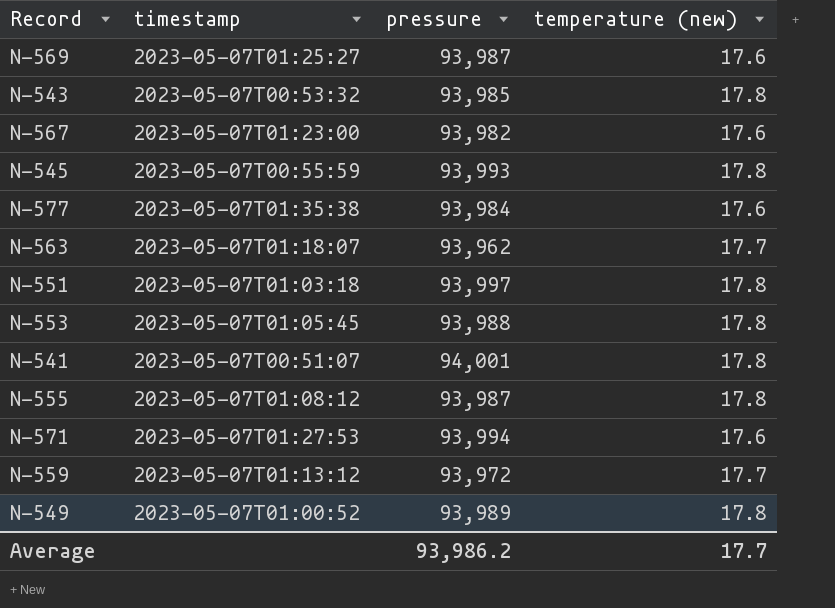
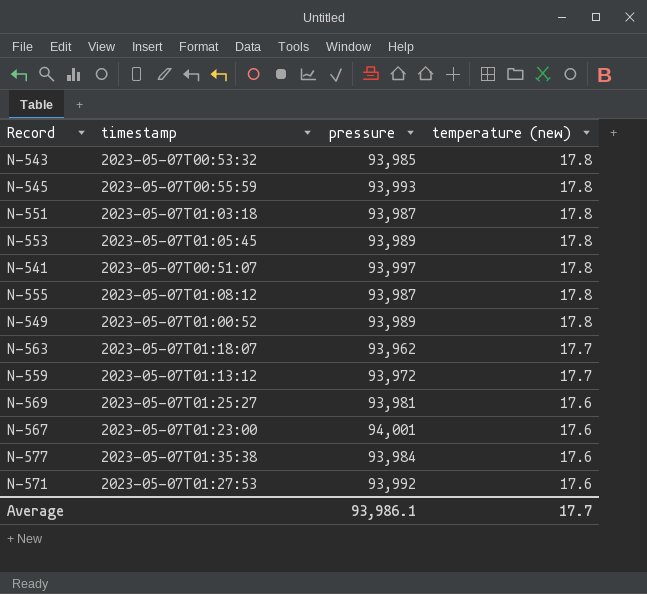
row order: none -> temperature (new) descending
N-551 | pressure: 93,997 -> 93,987
N-553 | pressure: 93,988 -> 93,989
N-541 | pressure: 94,001 -> 93,997
N-569 | pressure: 93,987 -> 93,981
N-567 | pressure: 93,982 -> 94,001
N-571 | pressure: 93,994 -> 93,992
Average | pressure: 93,986.2 -> 93,986.1

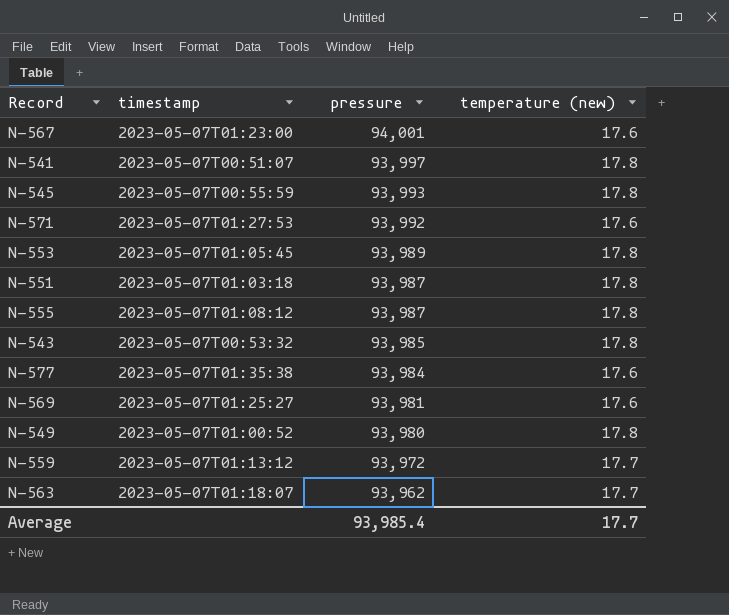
row order: temperature (new) descending -> pressure descending
N-549 | pressure: 93,989 -> 93,980
Average | pressure: 93,986.1 -> 93,985.4

